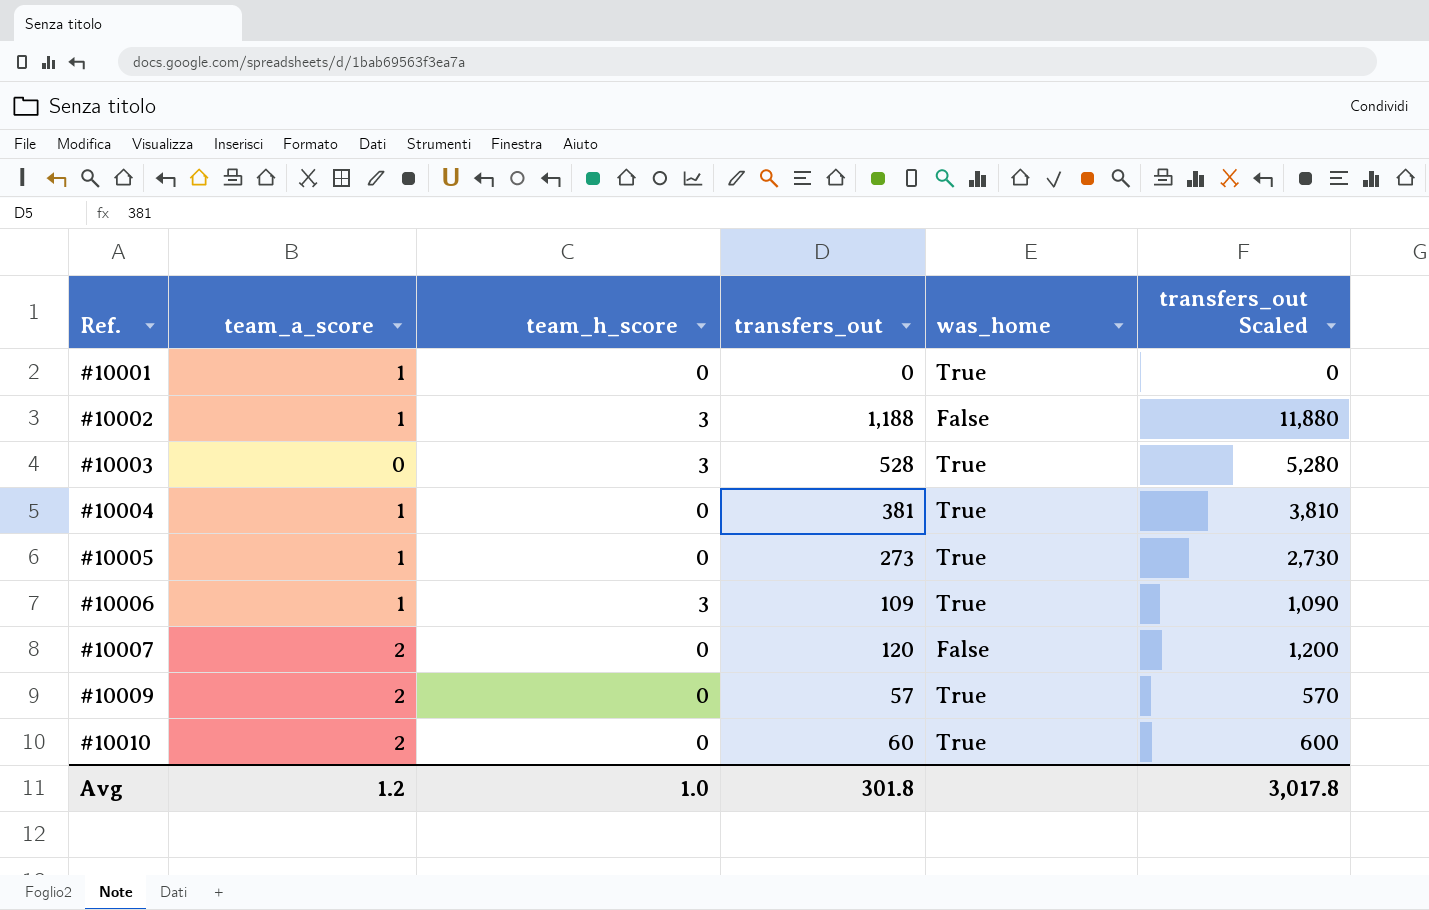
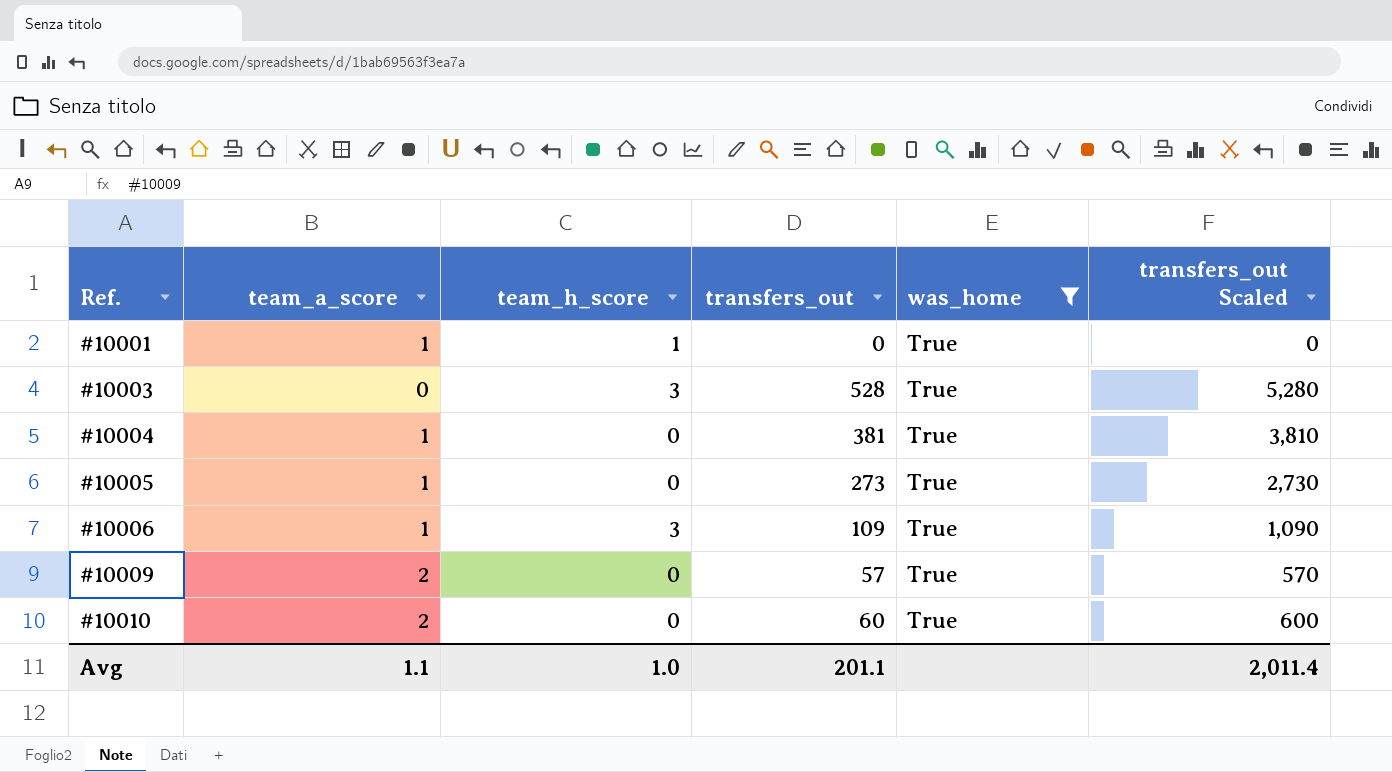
filter: none -> was_home = True
#10001 | team_h_score: 0 -> 1
Avg | team_a_score: 1.2 -> 1.1
Avg | transfers_out: 301.8 -> 201.1
Avg | transfers_out Scaled: 3,017.8 -> 2,011.4

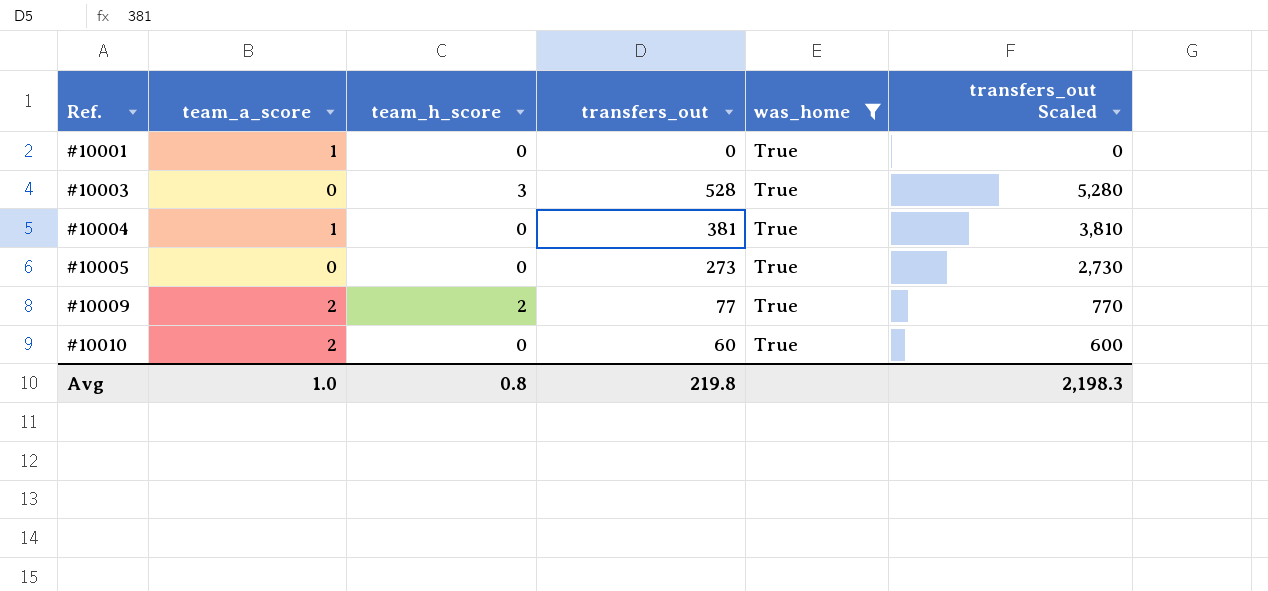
row #10006: 1 | 3 | 109 | True | 1,090 -> none
#10001 | team_h_score: 1 -> 0
#10005 | team_a_score: 1 -> 0
#10009 | team_h_score: 0 -> 2
#10009 | transfers_out: 57 -> 77
#10009 | transfers_out Scaled: 570 -> 770
Avg | team_a_score: 1.1 -> 1.0
Avg | team_h_score: 1.0 -> 0.8
Avg | transfers_out: 201.1 -> 219.8
Avg | transfers_out Scaled: 2,011.4 -> 2,198.3

